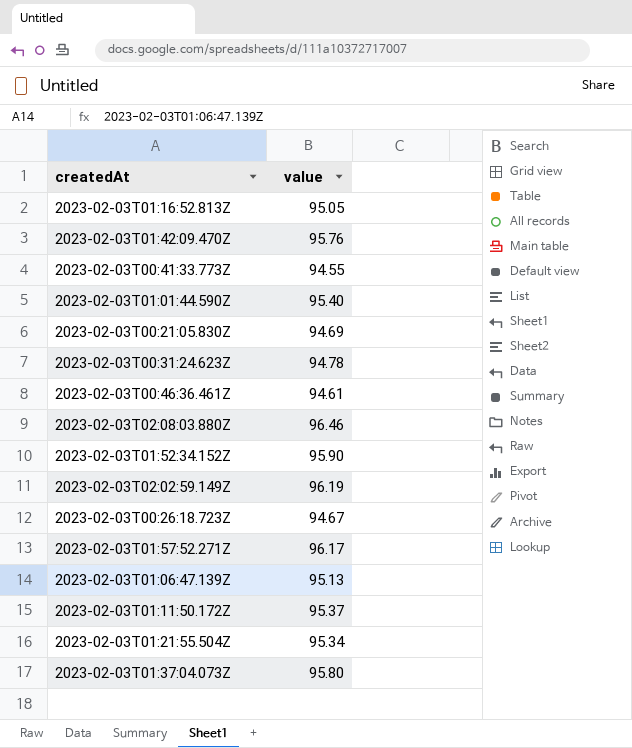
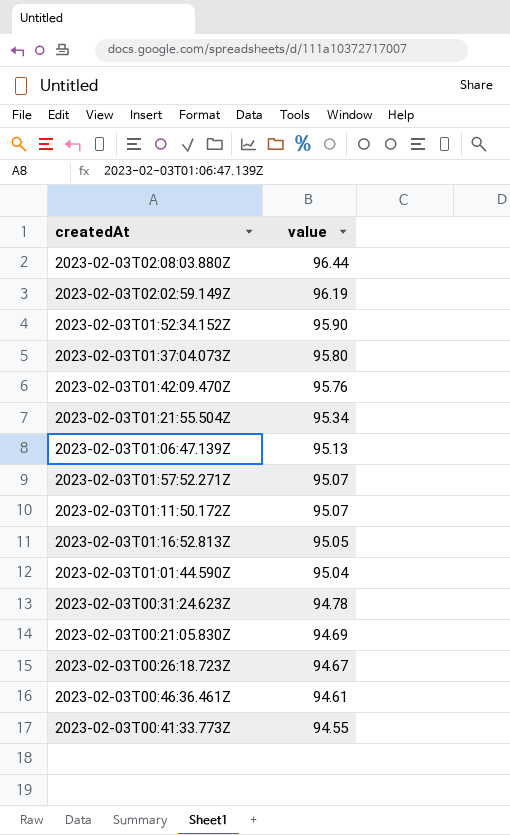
row order: none -> value descending
2023-02-03T02:08:03.880Z | value: 96.46 -> 96.44
2023-02-03T01:57:52.271Z | value: 96.17 -> 95.07
2023-02-03T01:11:50.172Z | value: 95.37 -> 95.07
2023-02-03T01:01:44.590Z | value: 95.40 -> 95.04

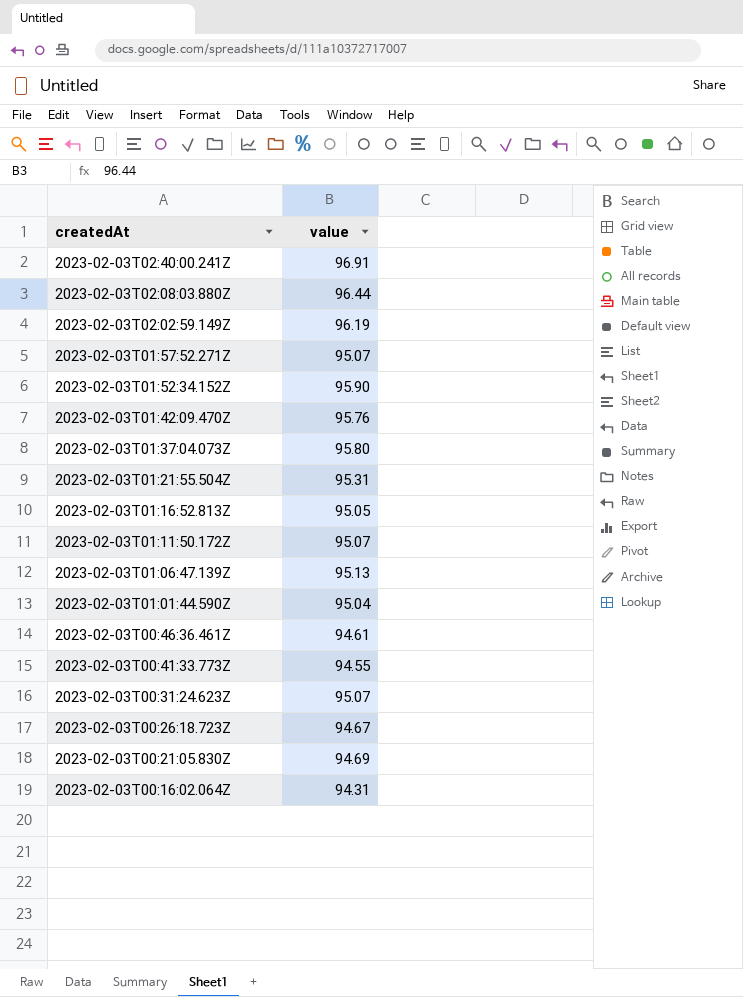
row order: value descending -> createdAt descending
row 2023-02-03T02:40:00.241Z: none -> 96.91
2023-02-03T01:21:55.504Z | value: 95.34 -> 95.31
2023-02-03T00:31:24.623Z | value: 94.78 -> 95.07
row 2023-02-03T00:16:02.064Z: none -> 94.31

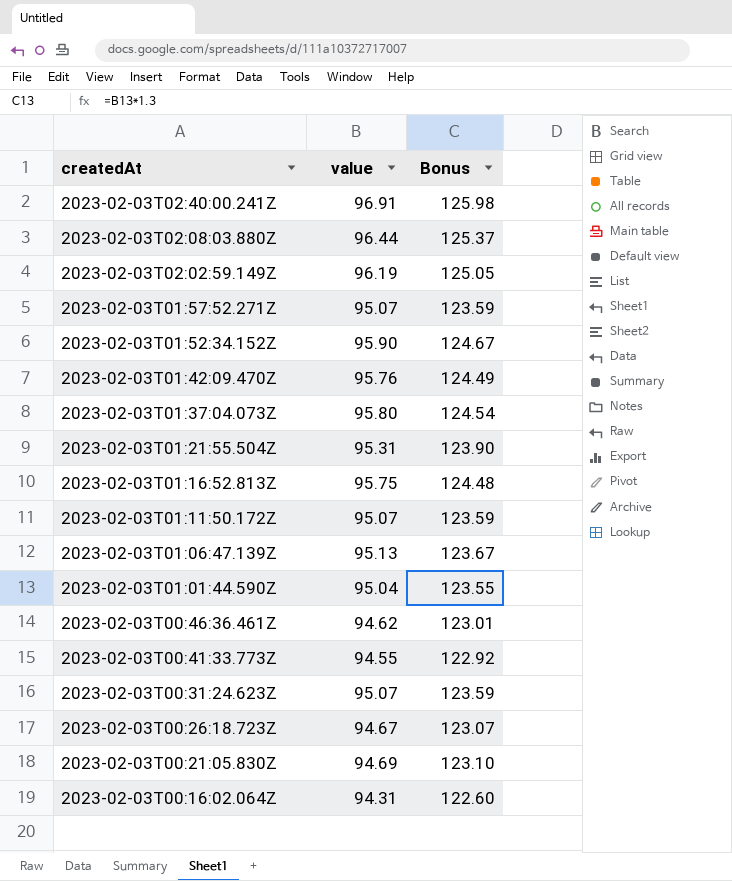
column Bonus | formula: none -> [value] * 1.3
2023-02-03T01:16:52.813Z | value: 95.05 -> 95.75
2023-02-03T00:46:36.461Z | value: 94.61 -> 94.62

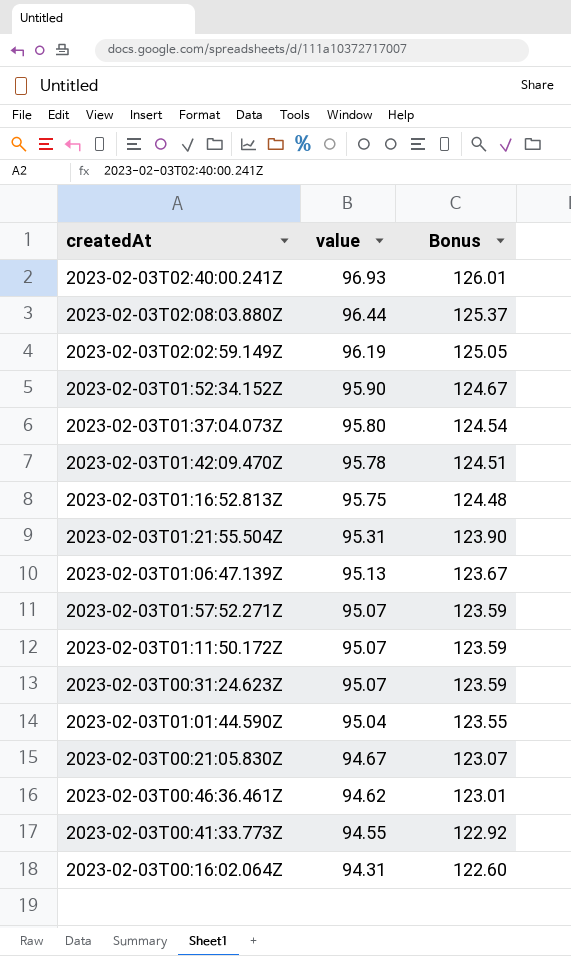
row order: createdAt descending -> value descending
row 2023-02-03T00:26:18.723Z: 94.67 | 123.07 -> none
2023-02-03T02:40:00.241Z | value: 96.91 -> 96.93
2023-02-03T02:40:00.241Z | Bonus: 125.98 -> 126.01
2023-02-03T01:42:09.470Z | value: 95.76 -> 95.78
2023-02-03T01:42:09.470Z | Bonus: 124.49 -> 124.51
2023-02-03T00:21:05.830Z | value: 94.69 -> 94.67
2023-02-03T00:21:05.830Z | Bonus: 123.10 -> 123.07

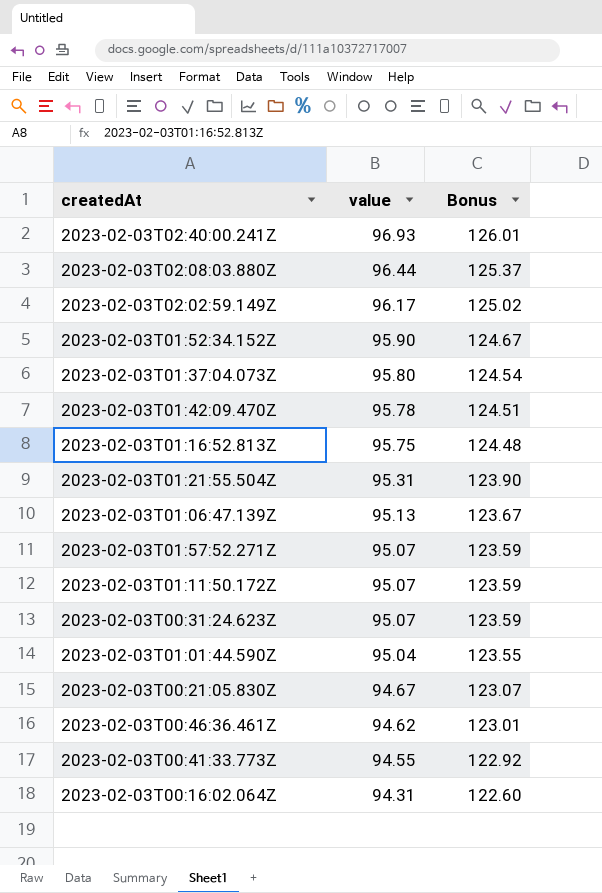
2023-02-03T02:02:59.149Z | value: 96.19 -> 96.17
2023-02-03T02:02:59.149Z | Bonus: 125.05 -> 125.02

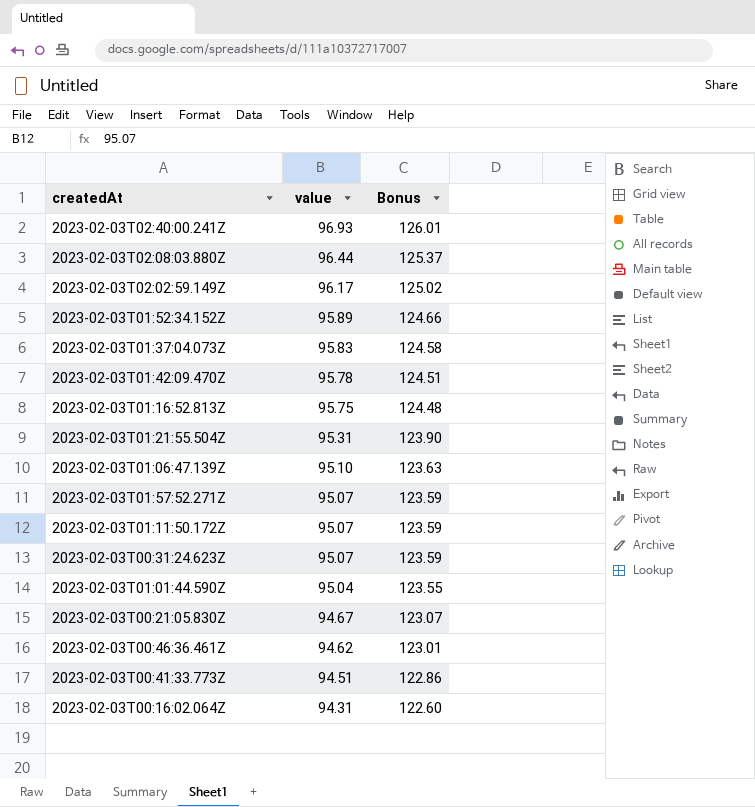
2023-02-03T01:52:34.152Z | value: 95.90 -> 95.89
2023-02-03T01:52:34.152Z | Bonus: 124.67 -> 124.66
2023-02-03T01:37:04.073Z | value: 95.80 -> 95.83
2023-02-03T01:37:04.073Z | Bonus: 124.54 -> 124.58
2023-02-03T01:06:47.139Z | value: 95.13 -> 95.10
2023-02-03T01:06:47.139Z | Bonus: 123.67 -> 123.63
2023-02-03T00:41:33.773Z | value: 94.55 -> 94.51
2023-02-03T00:41:33.773Z | Bonus: 122.92 -> 122.86

